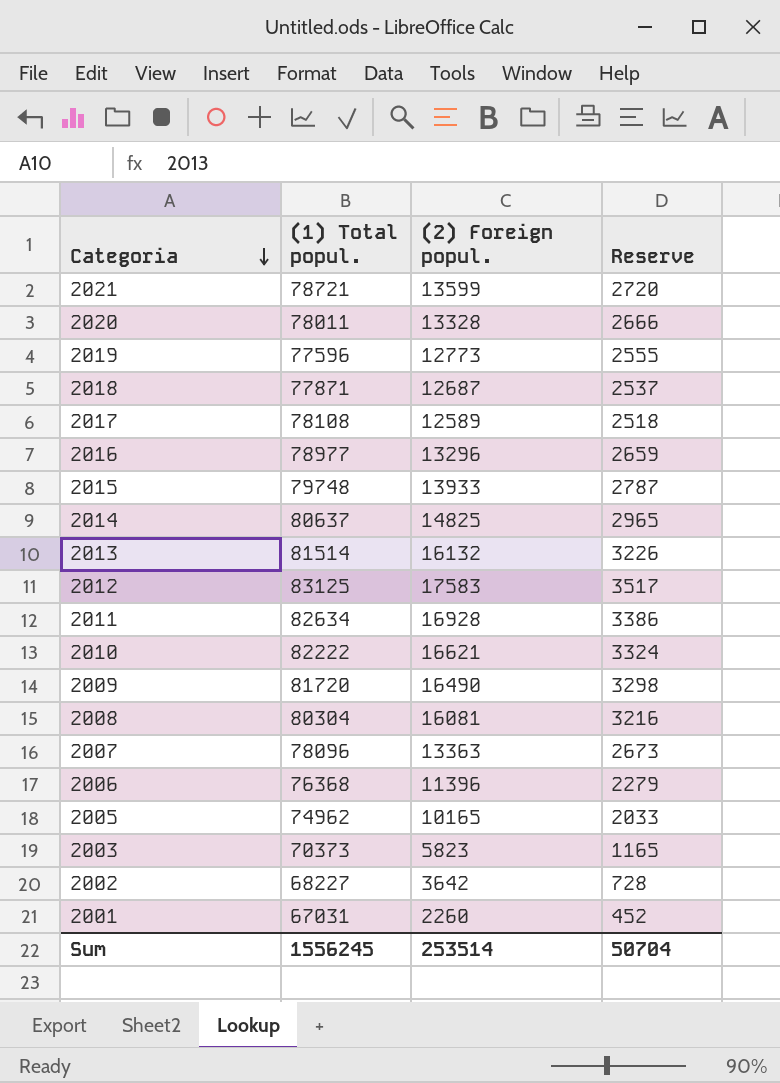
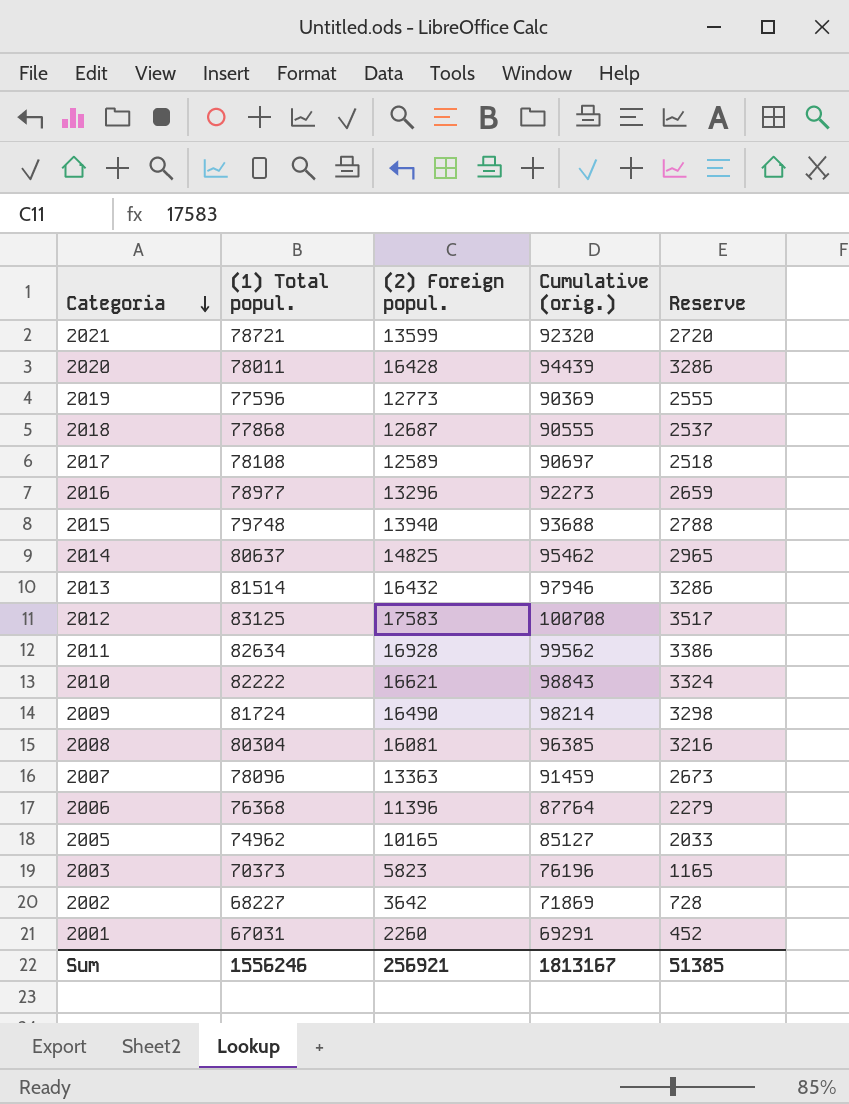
column Cumulative (orig.) | formula: none -> [(1) Total popul.] + [(2) Foreign popul.]
2020 | (2) Foreign popul.: 13328 -> 16428
2020 | Reserve: 2666 -> 3286
2018 | (1) Total popul.: 77871 -> 77868
2015 | (2) Foreign popul.: 13933 -> 13940
2015 | Reserve: 2787 -> 2788
2013 | (2) Foreign popul.: 16132 -> 16432
2013 | Reserve: 3226 -> 3286
2009 | (1) Total popul.: 81720 -> 81724
Sum | (1) Total popul.: 1556245 -> 1556246
Sum | (2) Foreign popul.: 253514 -> 256921
Sum | Reserve: 50704 -> 51385

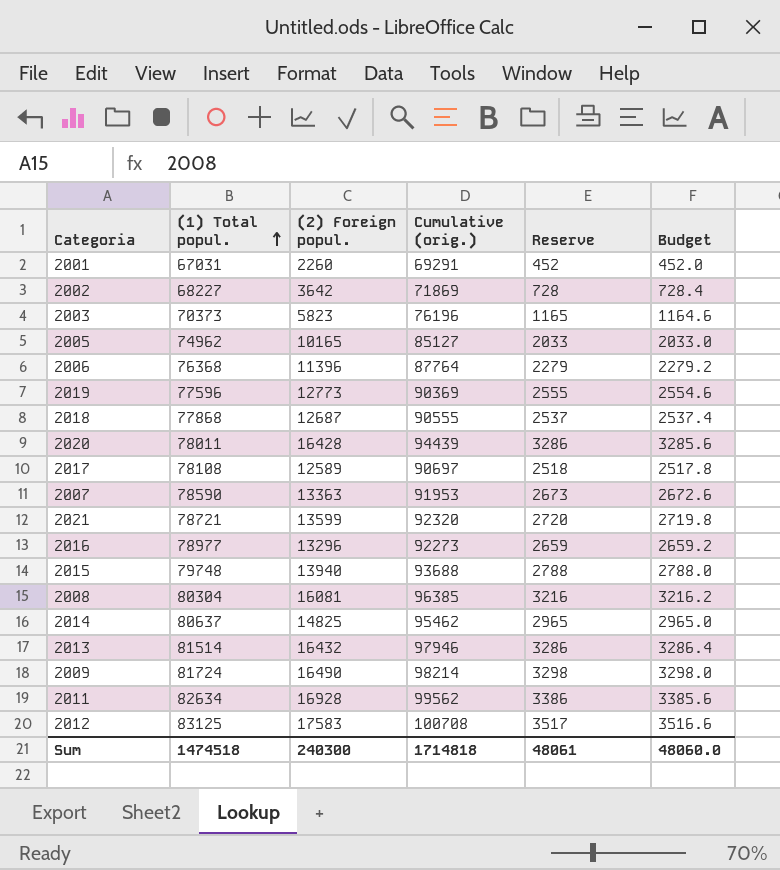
row order: Categoria descending -> (1) Total popul. ascending
column Budget | formula: none -> [(2) Foreign popul.] * 0.2
row 2010: 82222 | 16621 | 98843 | 3324 -> none
2007 | (1) Total popul.: 78096 -> 78590
2007 | Cumulative (orig.): 91459 -> 91953
Sum | (1) Total popul.: 1556246 -> 1474518
Sum | (2) Foreign popul.: 256921 -> 240300
Sum | Cumulative (orig.): 1813167 -> 1714818
Sum | Reserve: 51385 -> 48061

